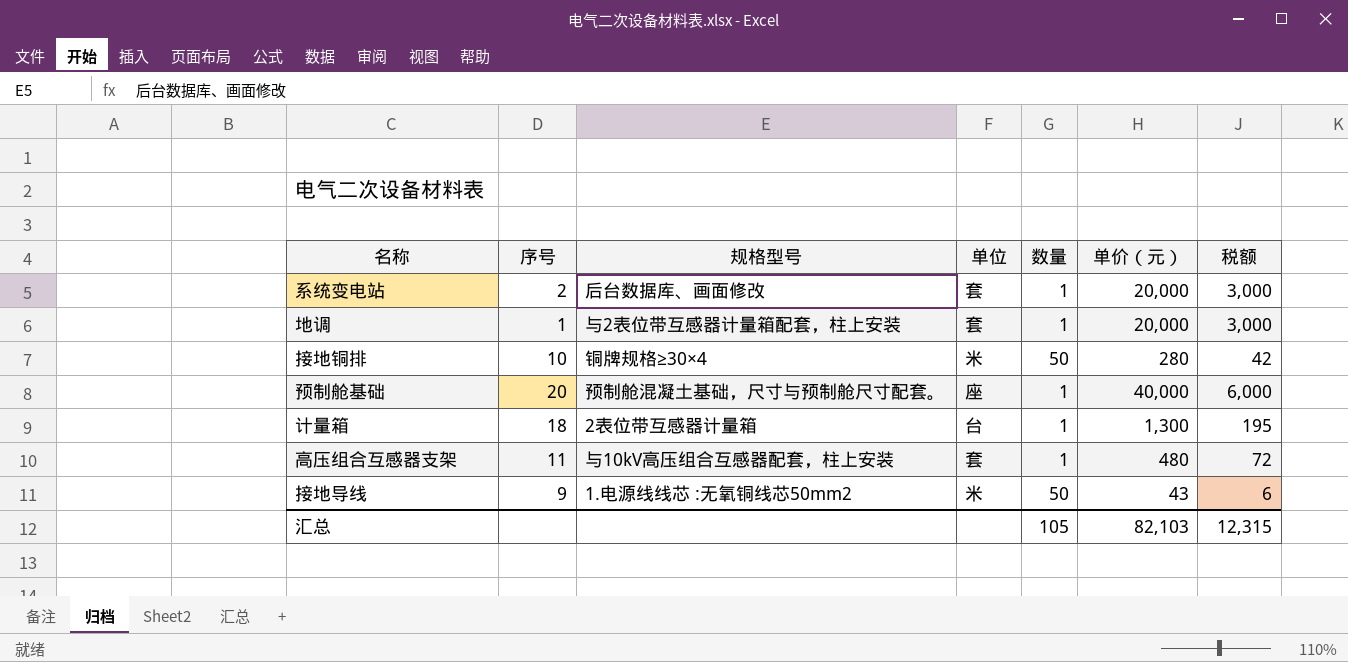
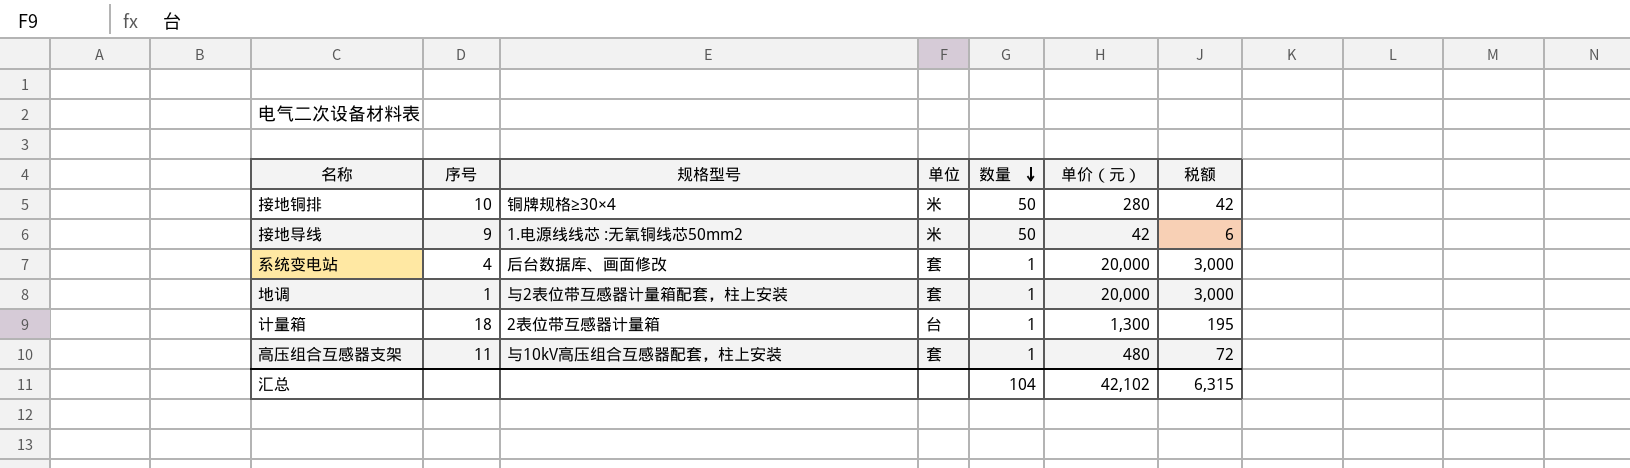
row order: none -> 数量 descending
row 预制舱基础: 20 | 预制舱混凝土基础，尺寸与预制舱尺寸配套。 | 座 | 1 | 40,000 | 6,000 -> none
接地导线 | 单价（元）: 43 -> 42
系统变电站 | 序号: 2 -> 4
汇总 | 数量: 105 -> 104
汇总 | 单价（元）: 82,103 -> 42,102
汇总 | 税额: 12,315 -> 6,315

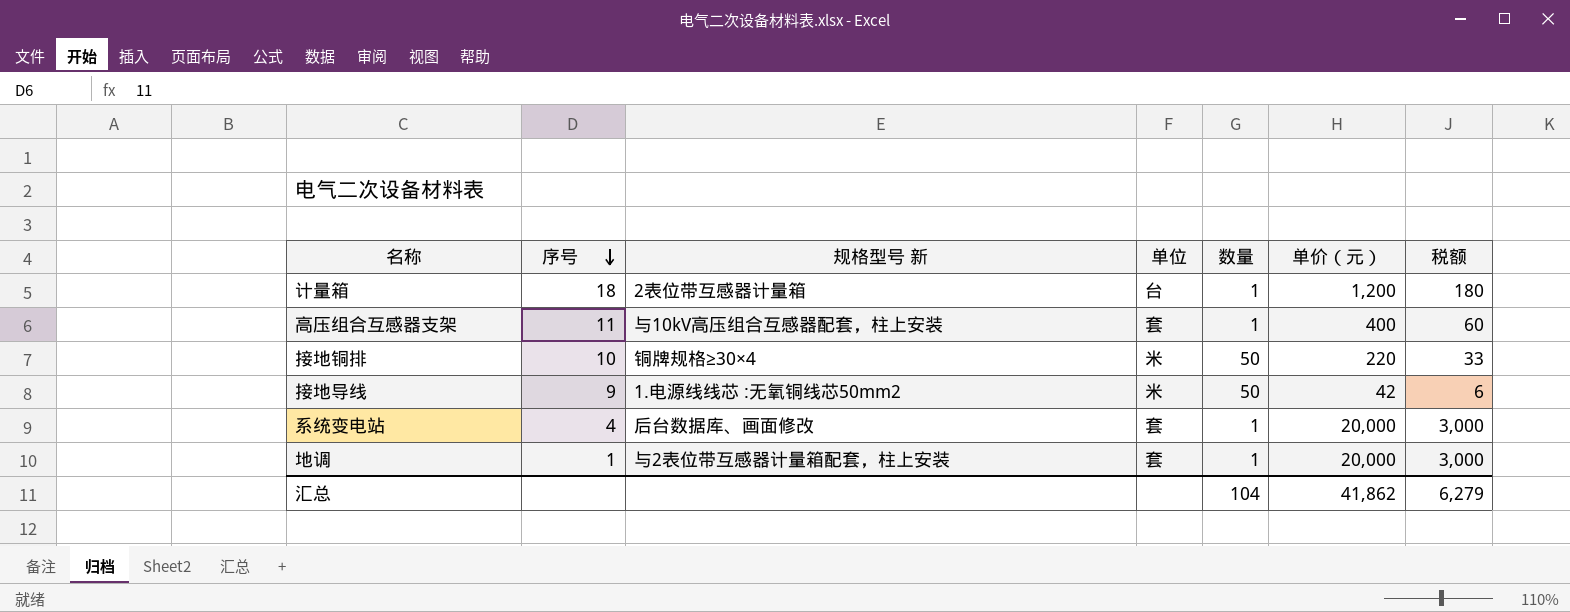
row order: 数量 descending -> 序号 descending
column name: 规格型号 -> 规格型号 新
计量箱 | 单价（元）: 1,300 -> 1,200
计量箱 | 税额: 195 -> 180
高压组合互感器支架 | 单价（元）: 480 -> 400
高压组合互感器支架 | 税额: 72 -> 60
接地铜排 | 单价（元）: 280 -> 220
接地铜排 | 税额: 42 -> 33
汇总 | 单价（元）: 42,102 -> 41,862
汇总 | 税额: 6,315 -> 6,279

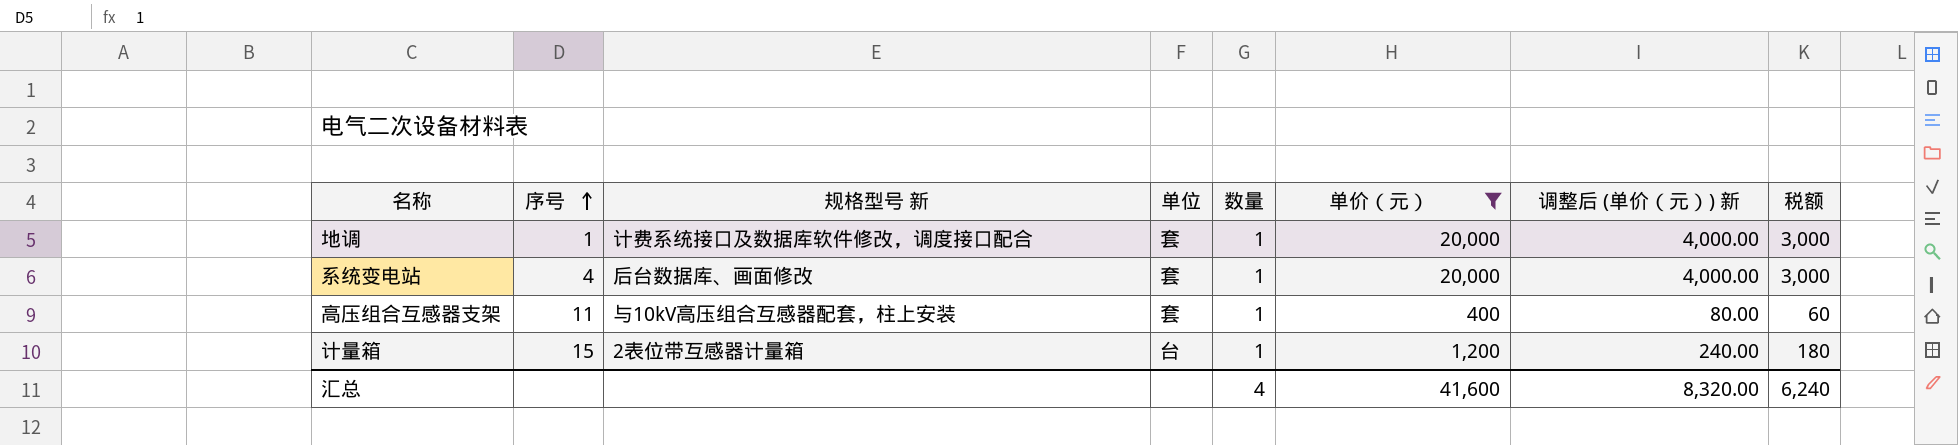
filter: none -> 单价（元） >= 400
row order: 序号 descending -> 序号 ascending
column 调整后 (单价（元）) 新 | formula: none -> [单价（元）] * 0.2
地调 | 规格型号 新: 与2表位带互感器计量箱配套，柱上安装 -> 计费系统接口及数据库软件修改，调度接口配合
计量箱 | 序号: 18 -> 15
汇总 | 数量: 104 -> 4
汇总 | 单价（元）: 41,862 -> 41,600
汇总 | 税额: 6,279 -> 6,240

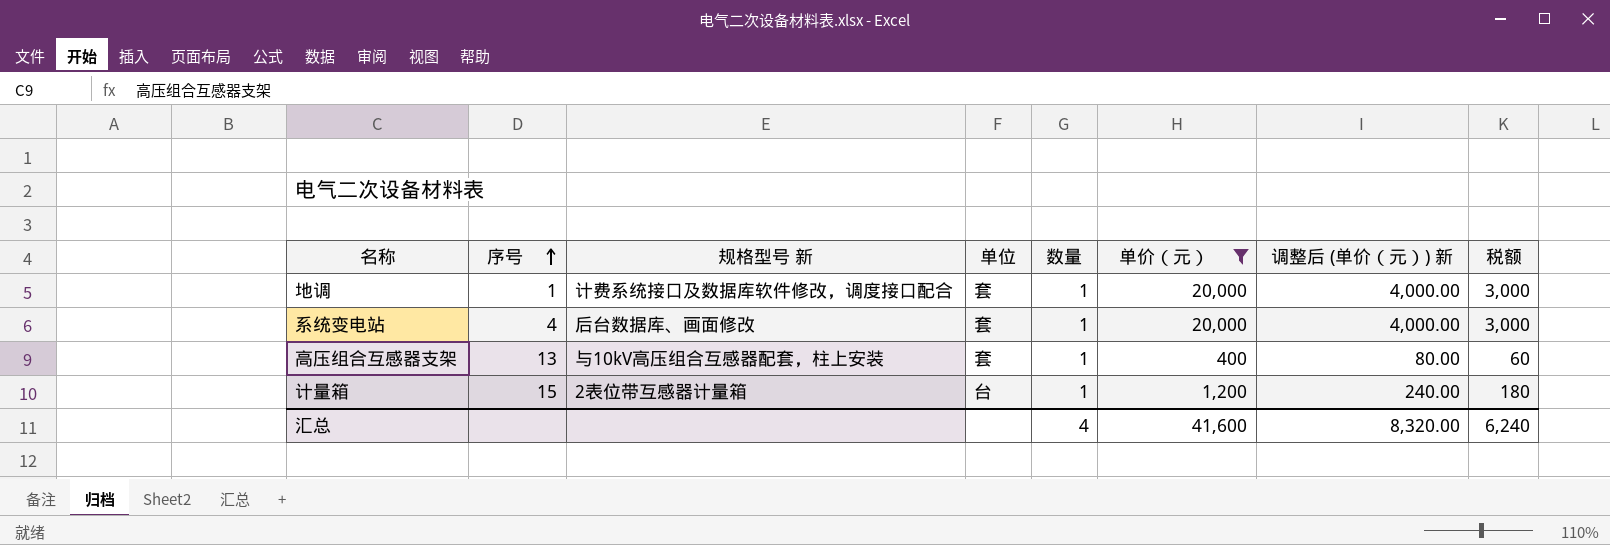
高压组合互感器支架 | 序号: 11 -> 13

